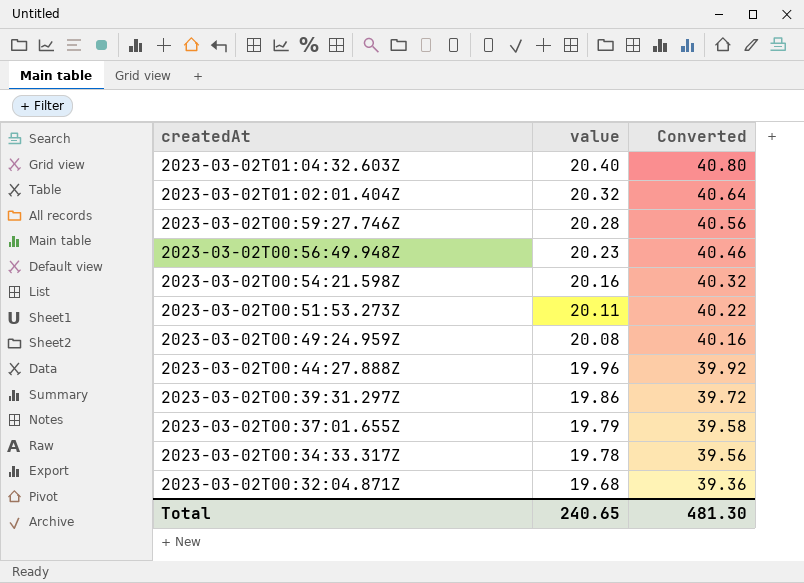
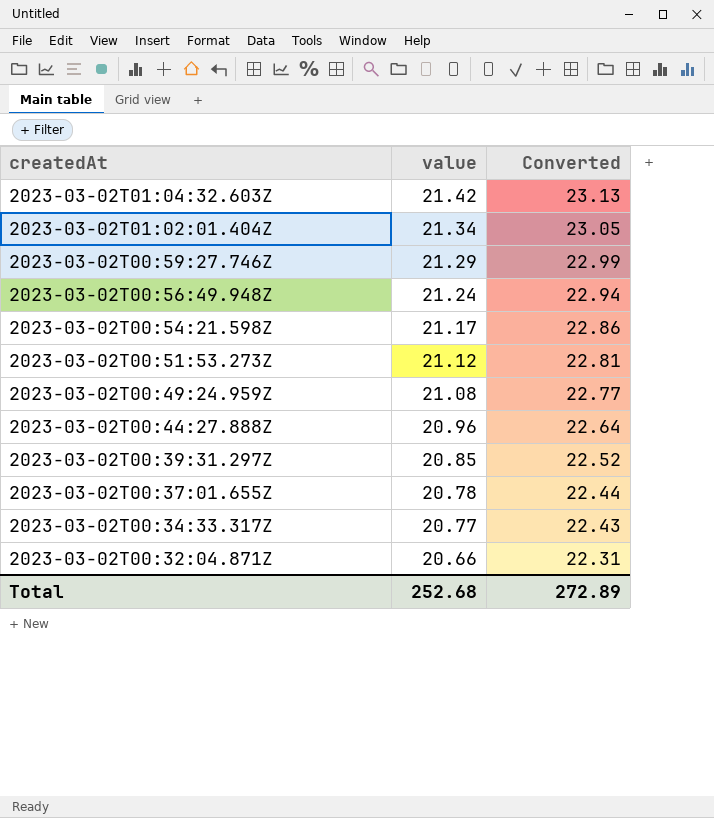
column Converted | formula: [value] * 2 -> [value] * 1.08
2023-03-02T01:04:32.603Z | value: 20.40 -> 21.42
2023-03-02T01:02:01.404Z | value: 20.32 -> 21.34
2023-03-02T00:59:27.746Z | value: 20.28 -> 21.29
2023-03-02T00:56:49.948Z | value: 20.23 -> 21.24
2023-03-02T00:54:21.598Z | value: 20.16 -> 21.17
2023-03-02T00:51:53.273Z | value: 20.11 -> 21.12
2023-03-02T00:49:24.959Z | value: 20.08 -> 21.08
2023-03-02T00:44:27.888Z | value: 19.96 -> 20.96
2023-03-02T00:39:31.297Z | value: 19.86 -> 20.85
2023-03-02T00:37:01.655Z | value: 19.79 -> 20.78
2023-03-02T00:34:33.317Z | value: 19.78 -> 20.77
2023-03-02T00:32:04.871Z | value: 19.68 -> 20.66
Total | value: 240.65 -> 252.68
Total | Converted: 481.30 -> 272.89

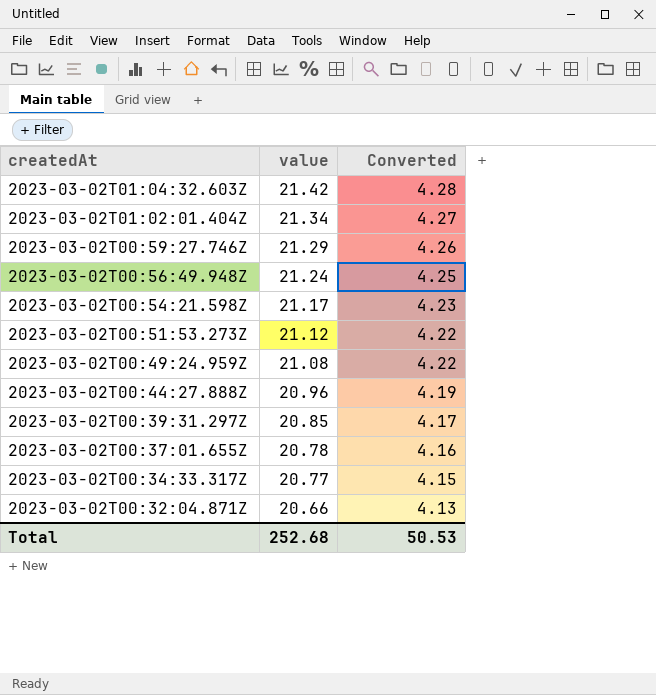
column Converted | formula: [value] * 1.08 -> [value] * 0.2
Total | Converted: 272.89 -> 50.53

